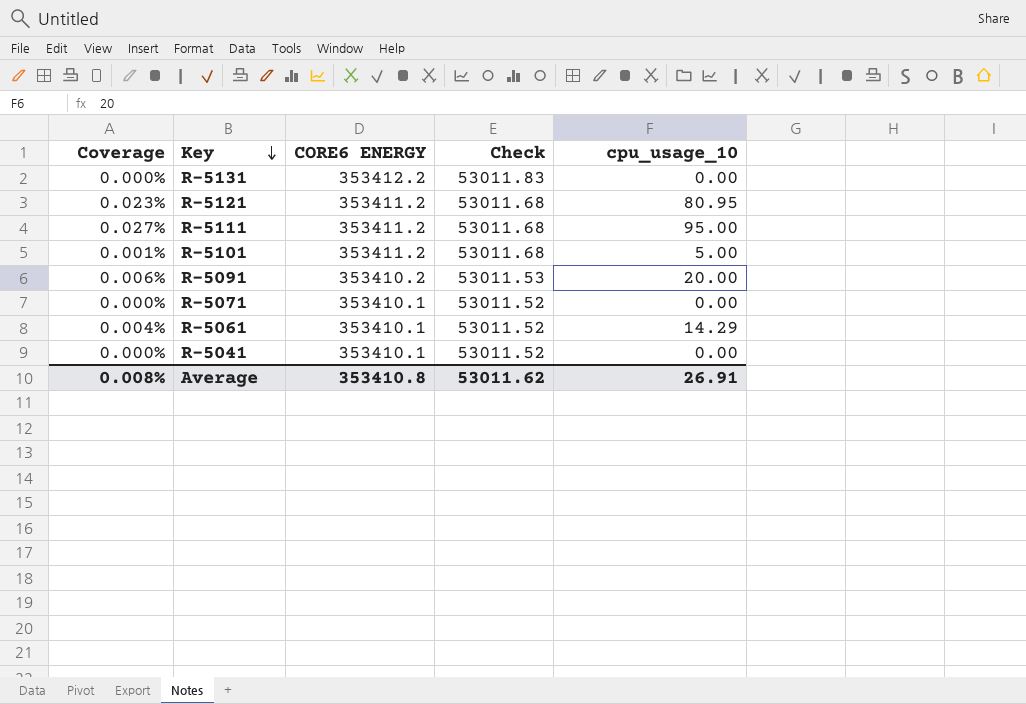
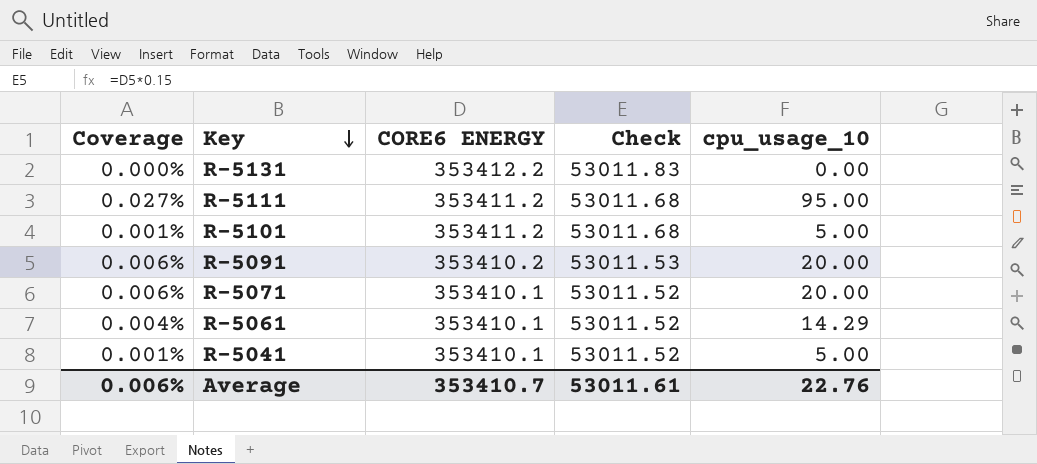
row R-5121: 0.023% | 353411.2 | 53011.68 | 80.95 -> none
R-5071 | Coverage: 0.000% -> 0.006%
R-5071 | cpu_usage_10: 0.00 -> 20.00
R-5041 | Coverage: 0.000% -> 0.001%
R-5041 | cpu_usage_10: 0.00 -> 5.00
Average | Coverage: 0.008% -> 0.006%
Average | CORE6 ENERGY: 353410.8 -> 353410.7
Average | Check: 53011.62 -> 53011.61
Average | cpu_usage_10: 26.91 -> 22.76

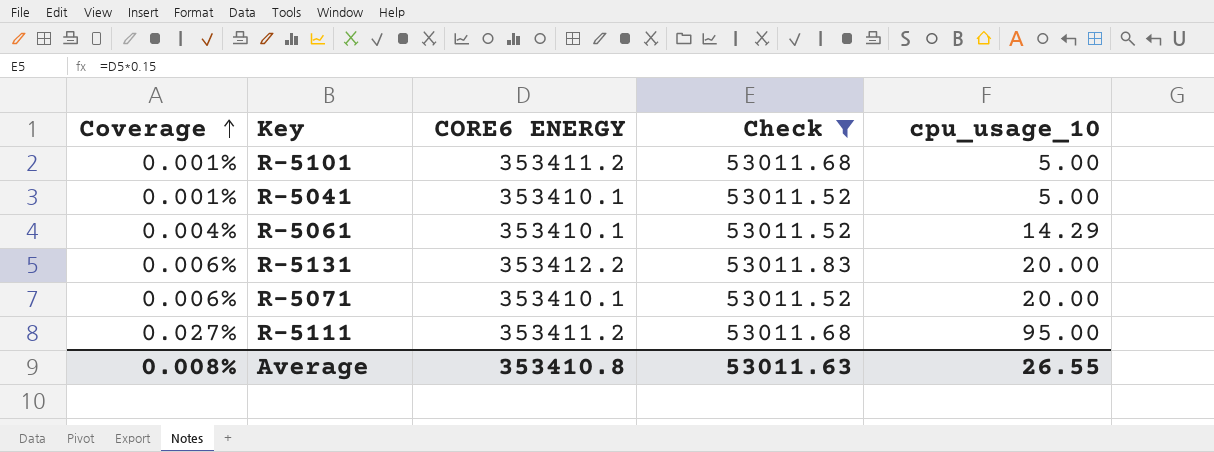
filter: none -> Check != 53011.53
row order: Key descending -> Coverage ascending
R-5131 | Coverage: 0.000% -> 0.006%
R-5131 | cpu_usage_10: 0.00 -> 20.00
Average | Coverage: 0.006% -> 0.008%
Average | CORE6 ENERGY: 353410.7 -> 353410.8
Average | Check: 53011.61 -> 53011.63
Average | cpu_usage_10: 22.76 -> 26.55

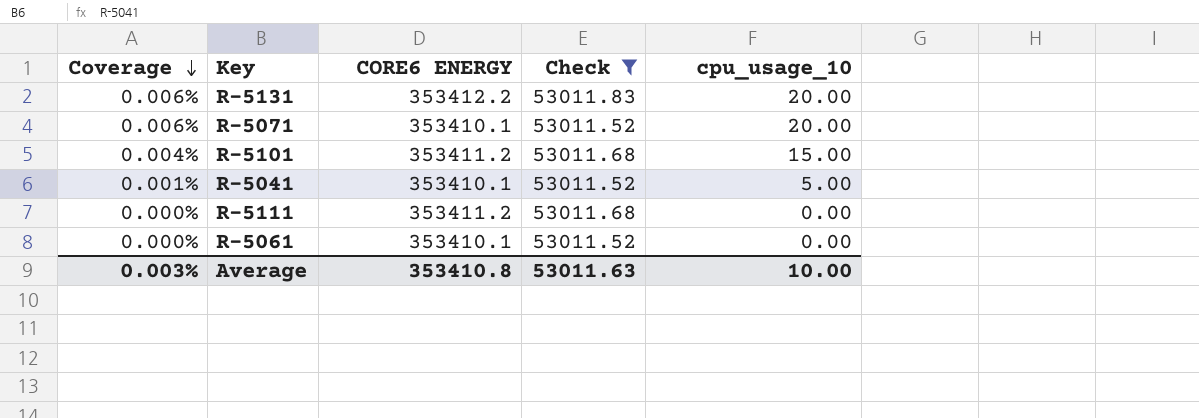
row order: Coverage ascending -> Coverage descending
R-5101 | Coverage: 0.001% -> 0.004%
R-5101 | cpu_usage_10: 5.00 -> 15.00
R-5111 | Coverage: 0.027% -> 0.000%
R-5111 | cpu_usage_10: 95.00 -> 0.00
R-5061 | Coverage: 0.004% -> 0.000%
R-5061 | cpu_usage_10: 14.29 -> 0.00
Average | Coverage: 0.008% -> 0.003%
Average | cpu_usage_10: 26.55 -> 10.00

